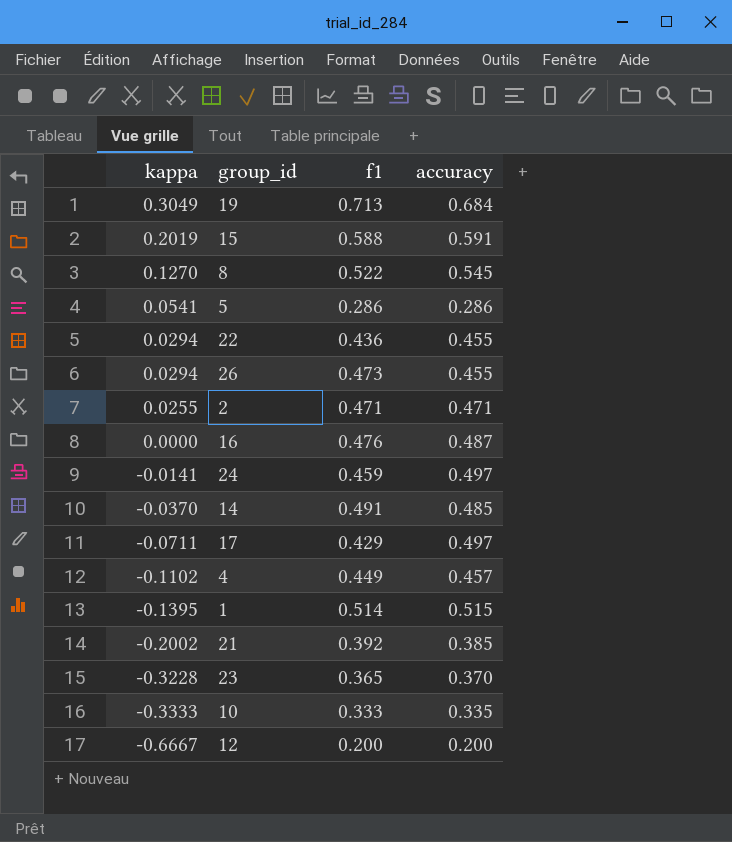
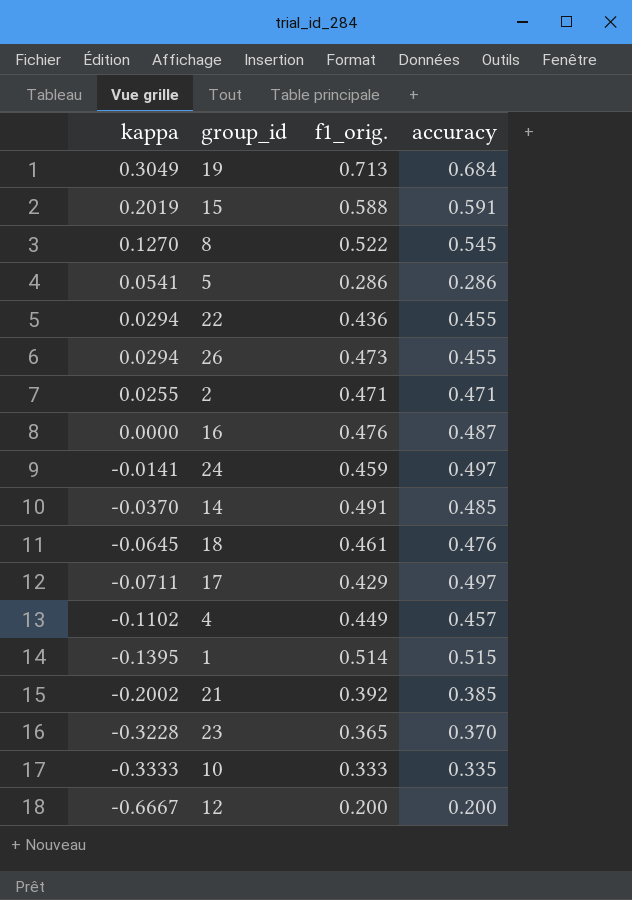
column name: f1 -> f1_orig.
row 18: none -> -0.0645 | 0.461 | 0.476

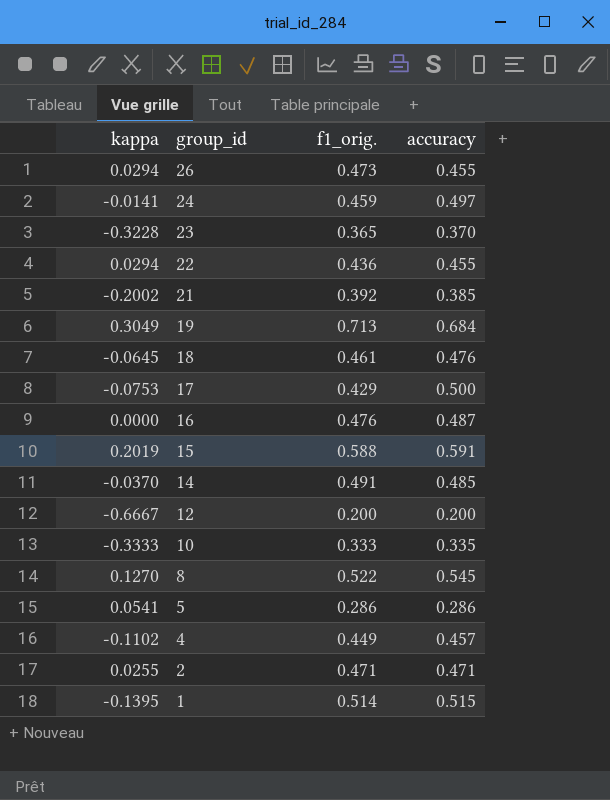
row order: kappa descending -> group_id descending
17 | kappa: -0.0711 -> -0.0753
17 | accuracy: 0.497 -> 0.500

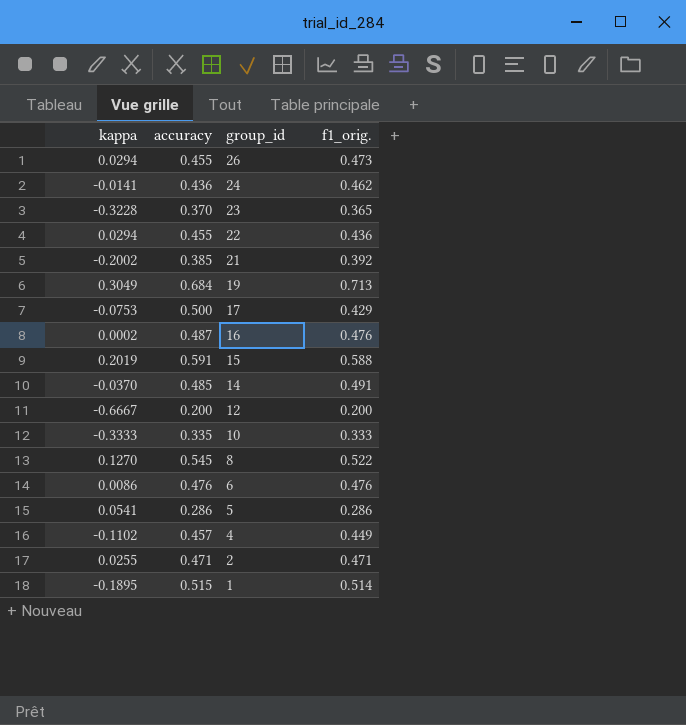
column accuracy | position: 4 -> 2
row 18: -0.0645 | 0.461 | 0.476 -> none
24 | accuracy: 0.497 -> 0.436
24 | f1_orig.: 0.459 -> 0.462
16 | kappa: 0.0000 -> 0.0002
row 6: none -> 0.0086 | 0.476 | 0.476
1 | kappa: -0.1395 -> -0.1895

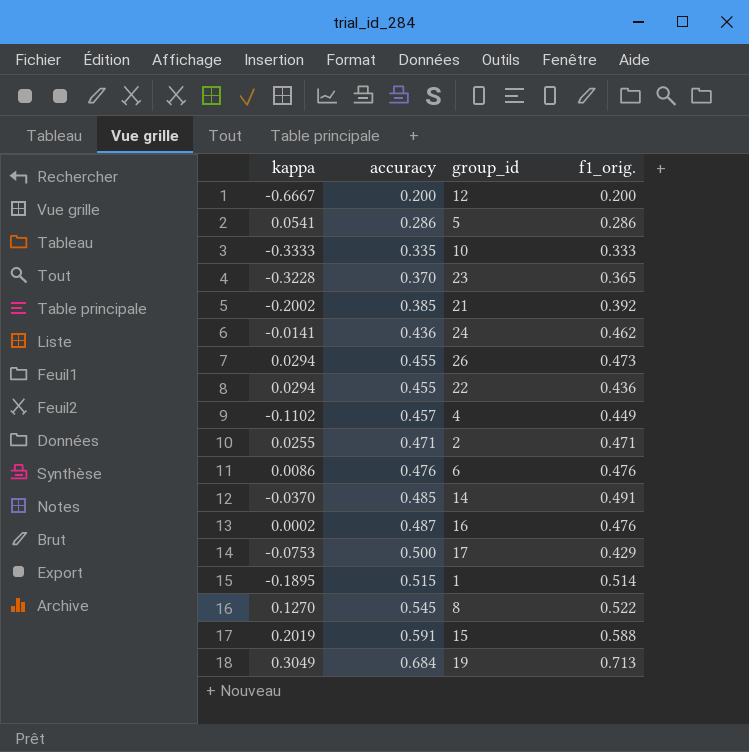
row order: group_id descending -> accuracy ascending

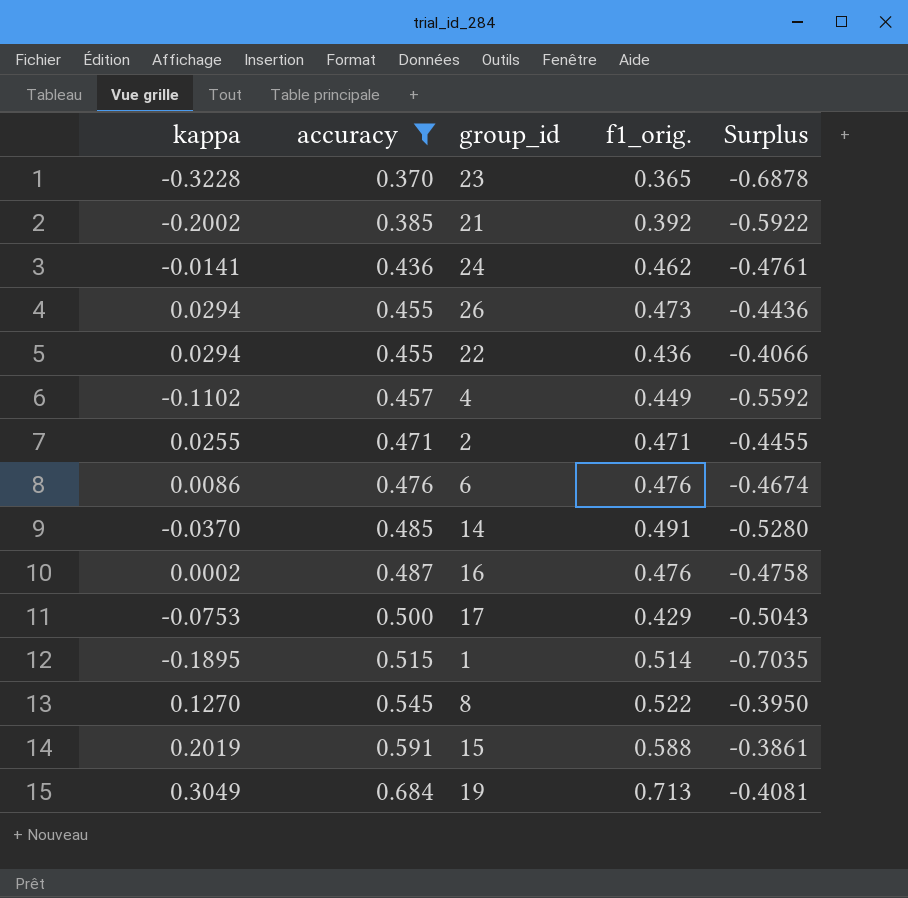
filter: none -> accuracy >= 0.370
column Surplus | formula: none -> [kappa] - [f1_orig.]

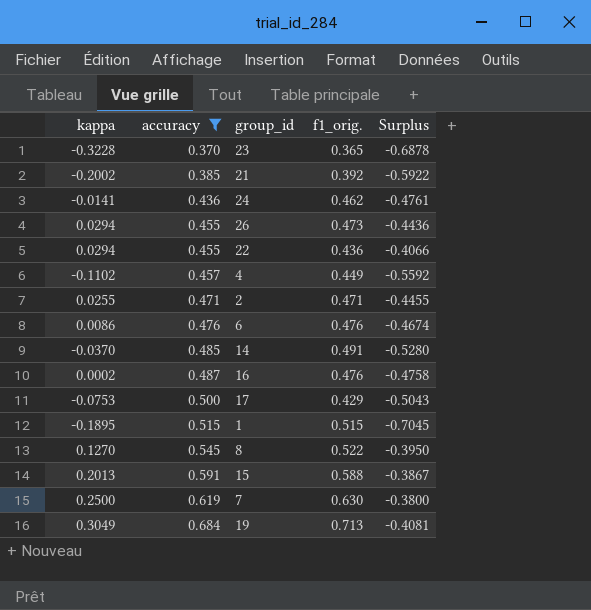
1 | f1_orig.: 0.514 -> 0.515
1 | Surplus: -0.7035 -> -0.7045
15 | kappa: 0.2019 -> 0.2013
15 | Surplus: -0.3861 -> -0.3867
row 7: none -> 0.2500 | 0.619 | 0.630 | -0.3800

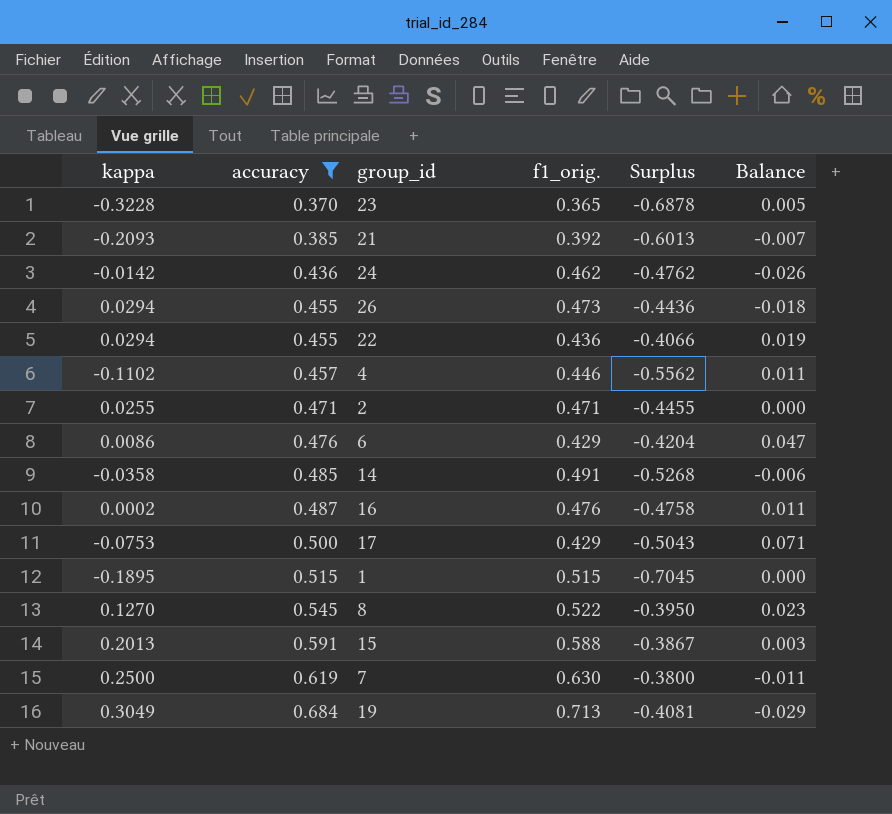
column Balance | formula: none -> [accuracy] - [f1_orig.]
21 | kappa: -0.2002 -> -0.2093
21 | Surplus: -0.5922 -> -0.6013
24 | kappa: -0.0141 -> -0.0142
24 | Surplus: -0.4761 -> -0.4762
4 | f1_orig.: 0.449 -> 0.446
4 | Surplus: -0.5592 -> -0.5562
6 | f1_orig.: 0.476 -> 0.429
6 | Surplus: -0.4674 -> -0.4204
14 | kappa: -0.0370 -> -0.0358
14 | Surplus: -0.5280 -> -0.5268

